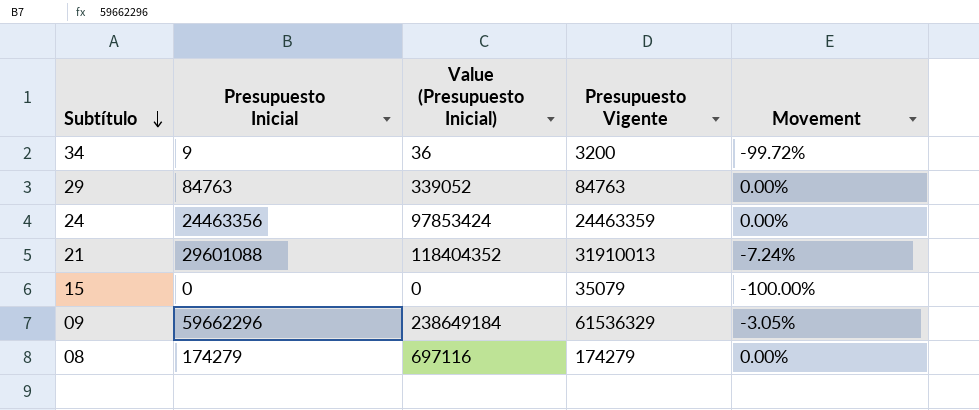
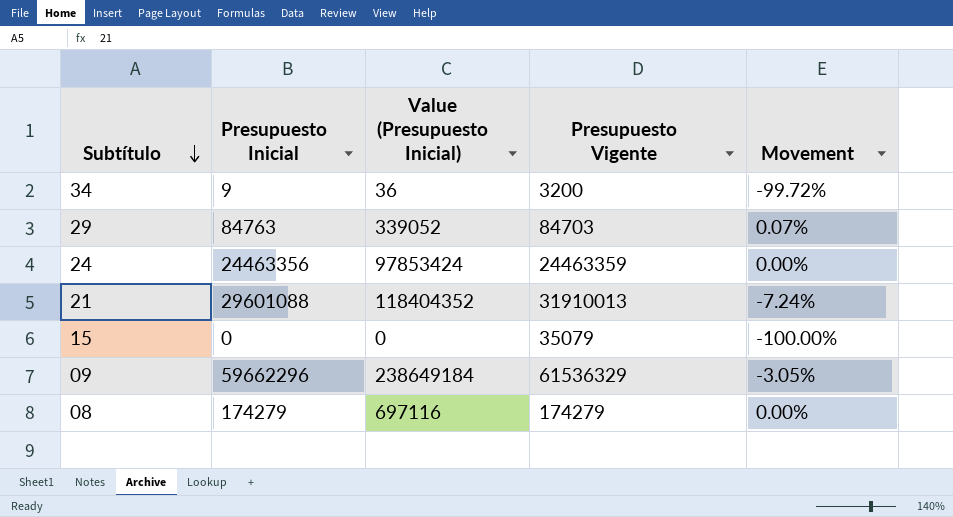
29 | Presupuesto Vigente: 84763 -> 84703
29 | Movement: 0.00% -> 0.07%

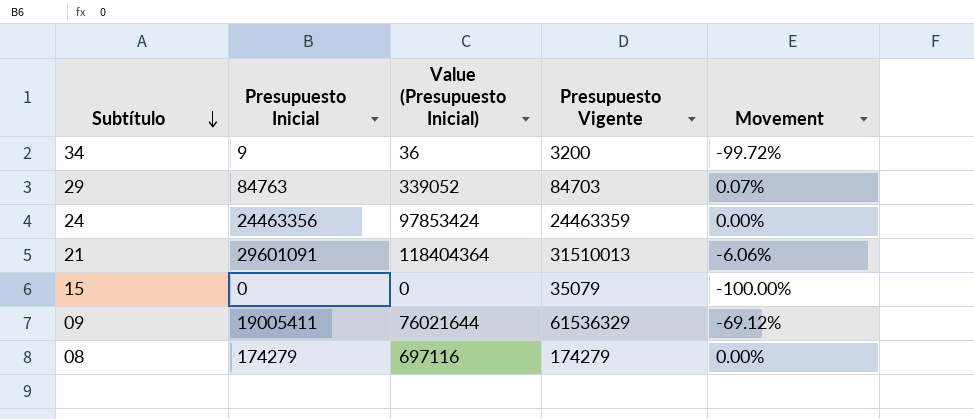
21 | Presupuesto Inicial: 29601088 -> 29601091
21 | Value (Presupuesto Inicial): 118404352 -> 118404364
21 | Presupuesto Vigente: 31910013 -> 31510013
21 | Movement: -7.24% -> -6.06%
09 | Presupuesto Inicial: 59662296 -> 19005411
09 | Value (Presupuesto Inicial): 238649184 -> 76021644
09 | Movement: -3.05% -> -69.12%

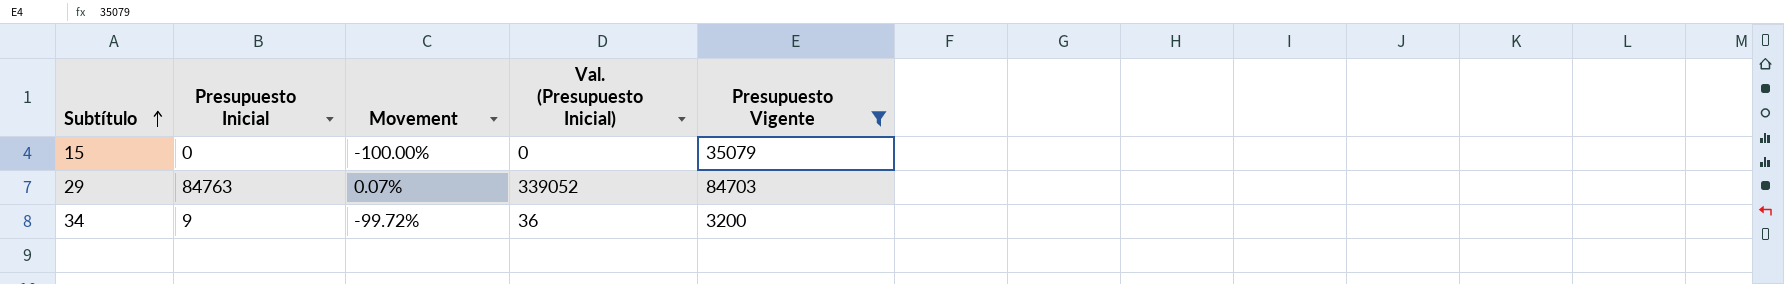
filter: none -> Presupuesto Vigente <= 84703
row order: Subtítulo descending -> Subtítulo ascending
column Movement | position: 5 -> 3
column name: Value (Presupuesto Inicial) -> Val. (Presupuesto Inicial)

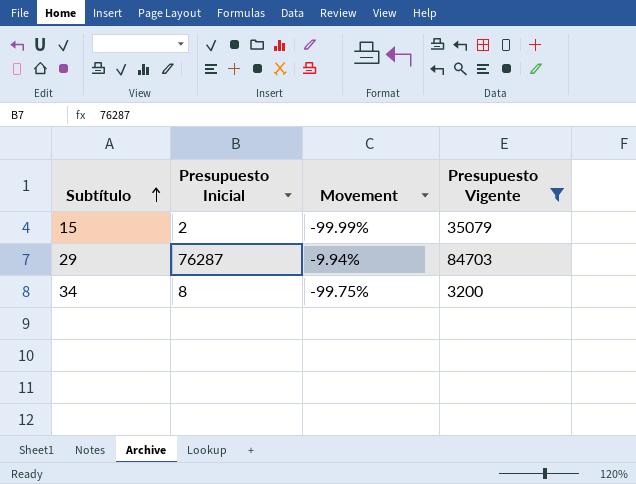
column Val. (Presupuesto Inicial) | formula: [Presupuesto Inicial] * 4 -> none
15 | Presupuesto Inicial: 0 -> 2
15 | Movement: -100.00% -> -99.99%
29 | Presupuesto Inicial: 84763 -> 76287
29 | Movement: 0.07% -> -9.94%
34 | Presupuesto Inicial: 9 -> 8
34 | Movement: -99.72% -> -99.75%

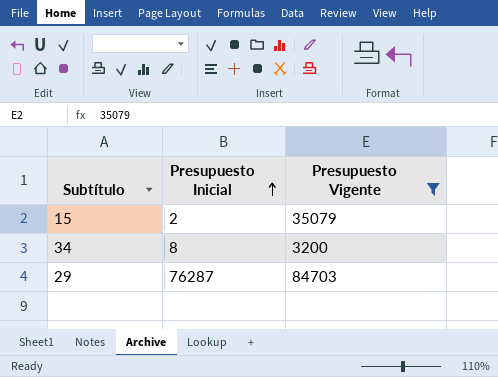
row order: Subtítulo ascending -> Presupuesto Inicial ascending
column Movement | formula: ([Presupuesto Inicial] - [Presupuesto Vigente]) / [Presupuesto Vigente] -> none

